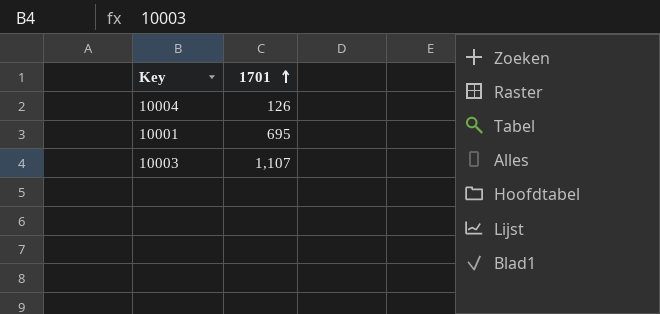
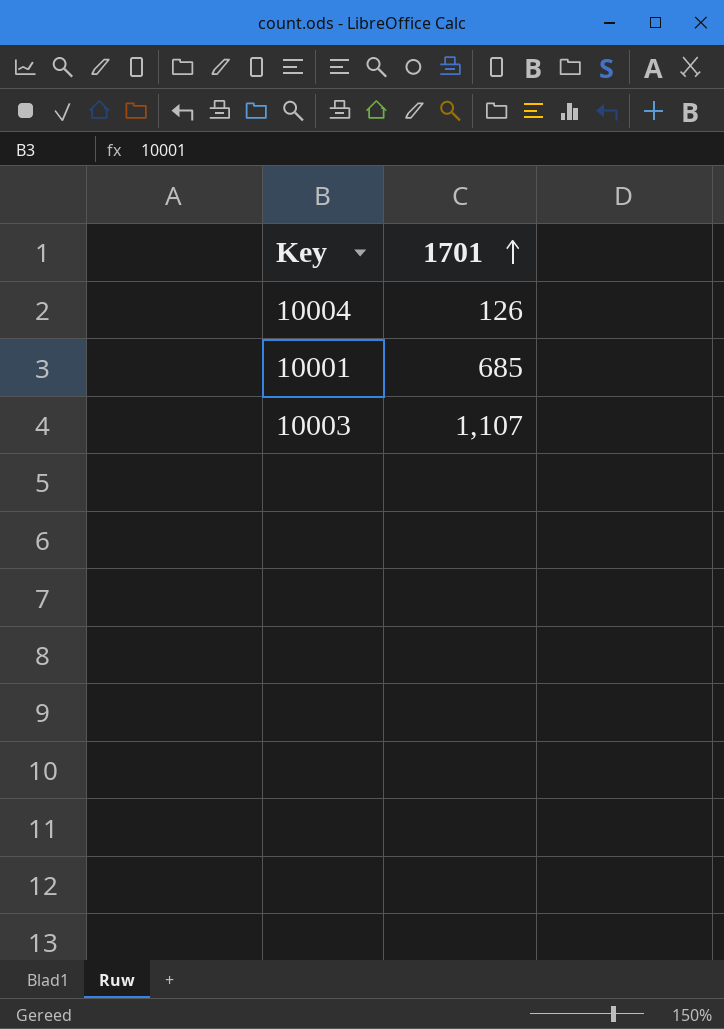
10001 | 1701: 695 -> 685

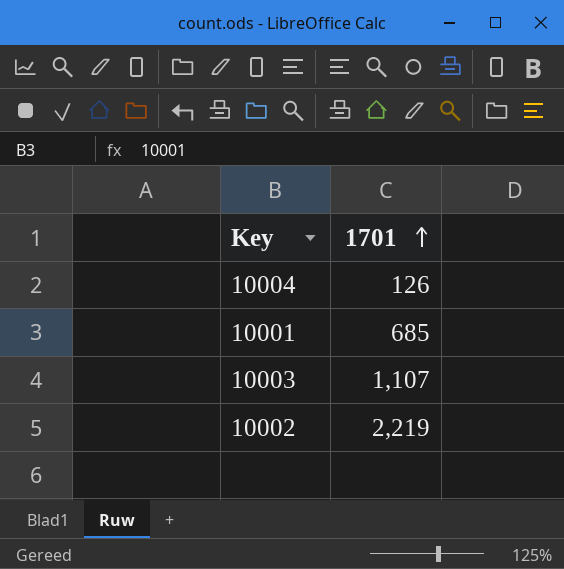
row 10002: none -> 2,219

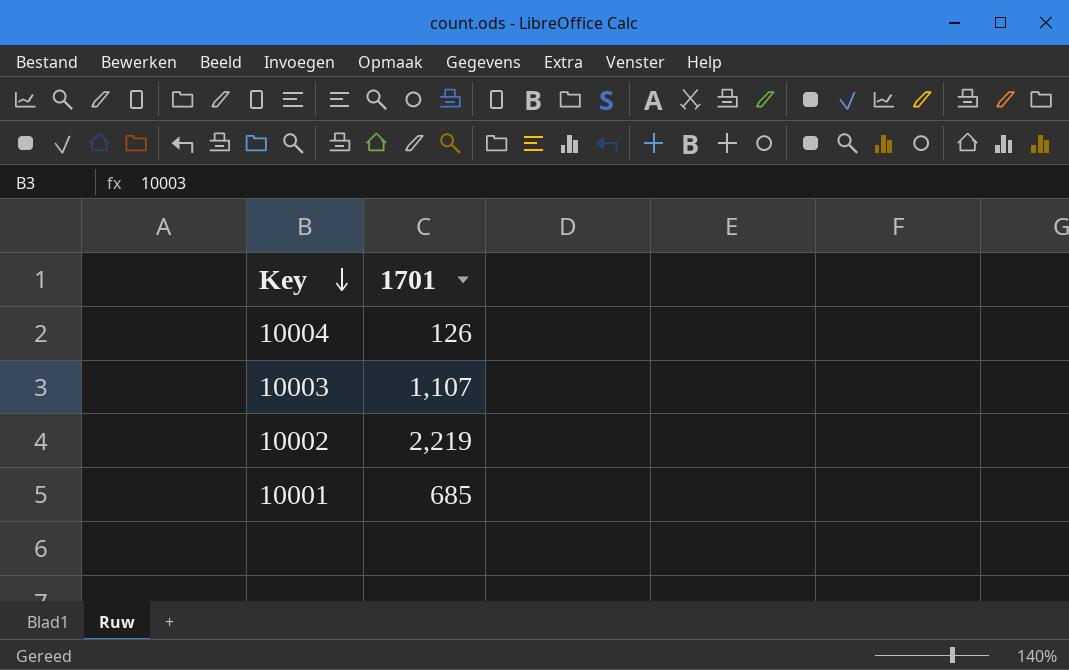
row order: 1701 ascending -> Key descending

